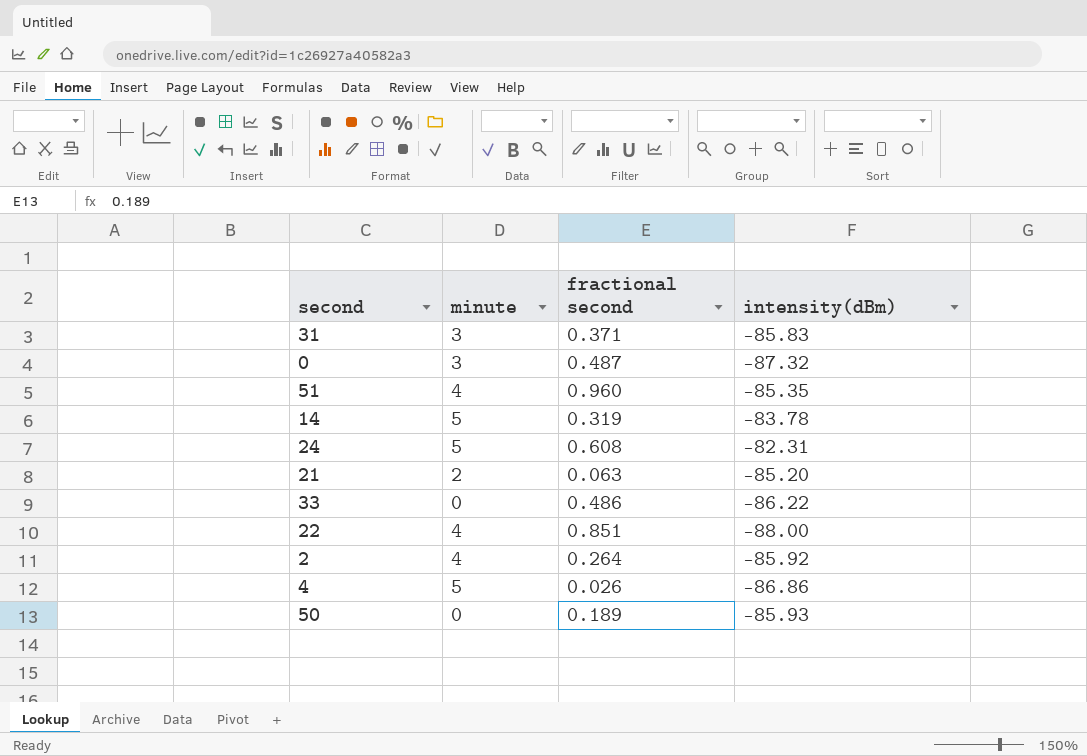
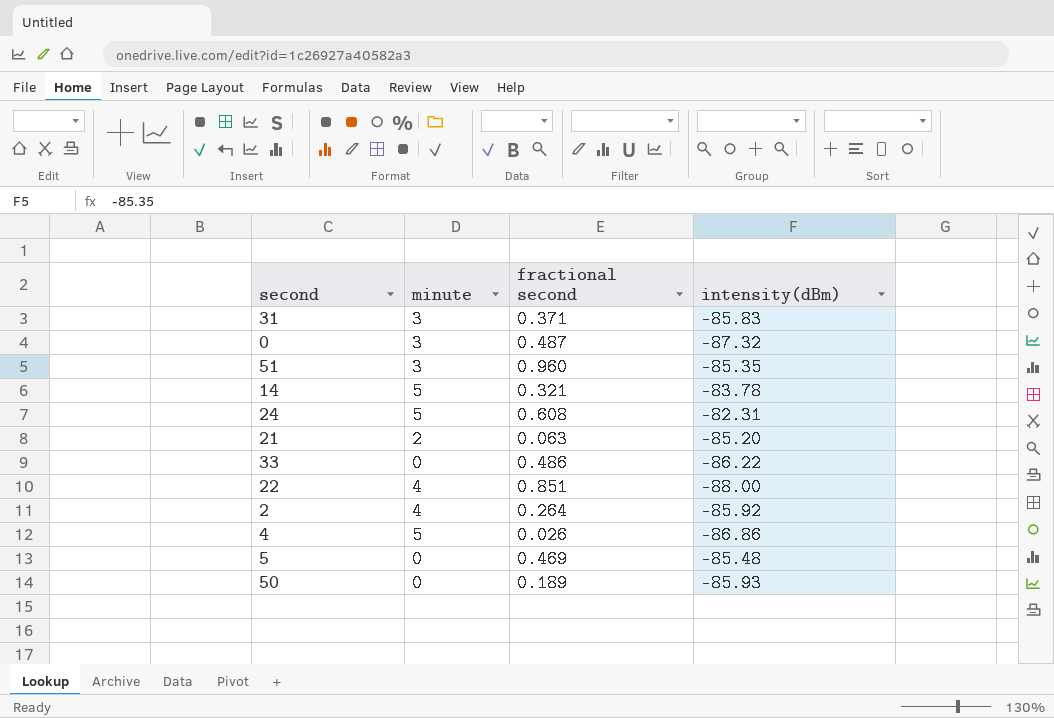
51 | minute: 4 -> 3
14 | fractional second: 0.319 -> 0.321
row 5: none -> 0 | 0.469 | -85.48

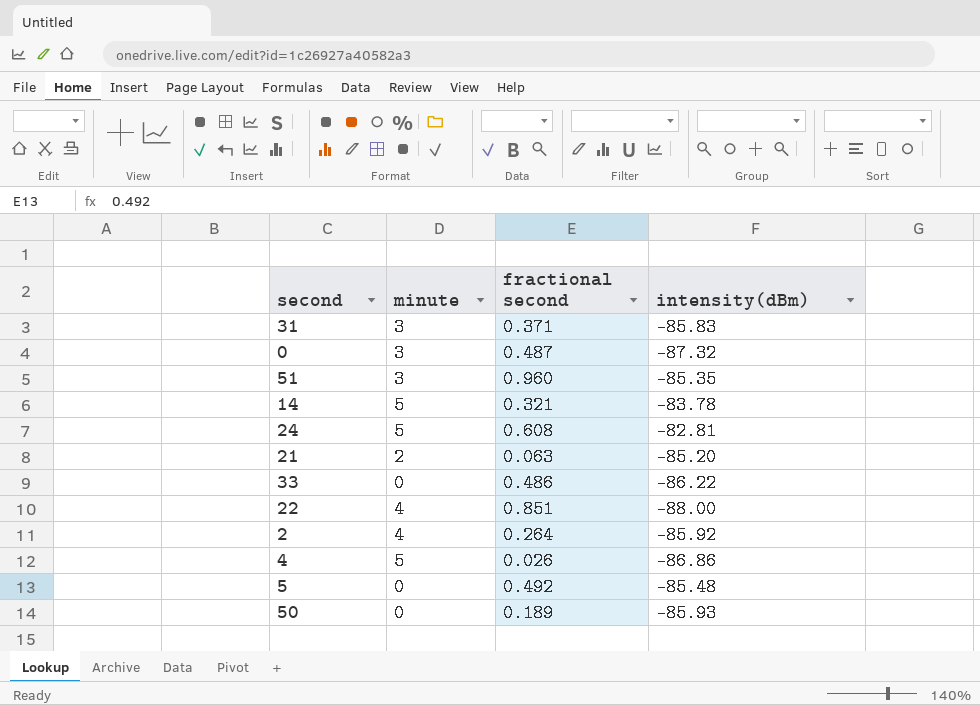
24 | intensity(dBm): -82.31 -> -82.81
5 | fractional second: 0.469 -> 0.492

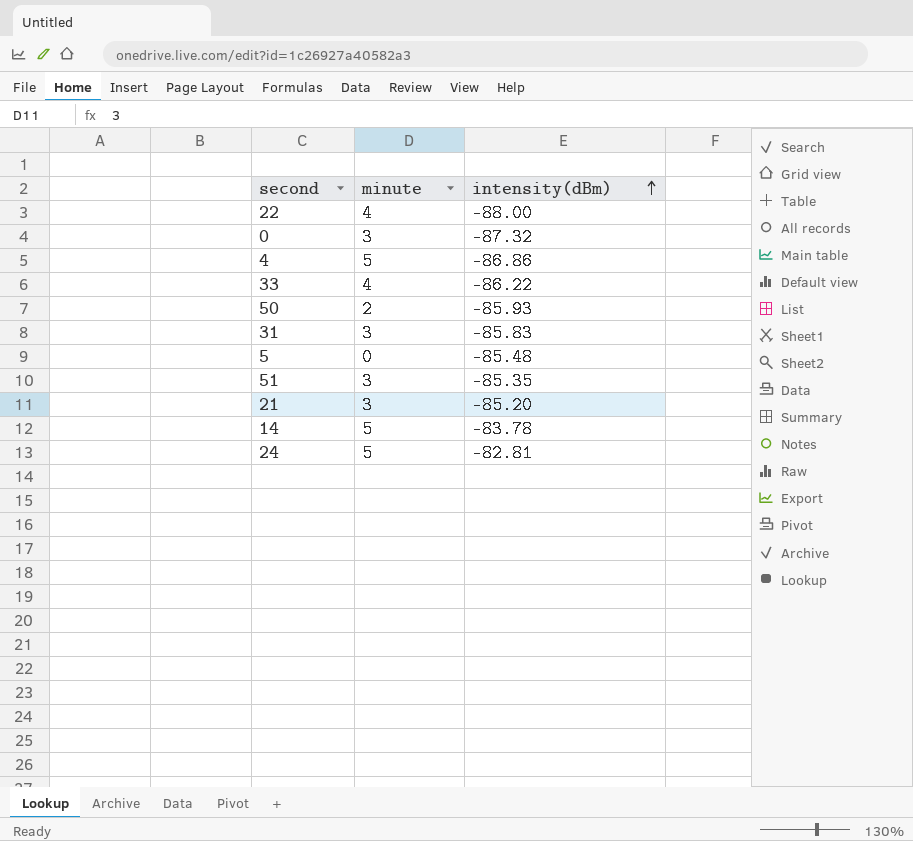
row order: none -> intensity(dBm) ascending
column fractional second | position: 3 -> none
row 2: 4 | 0.264 | -85.92 -> none
33 | minute: 0 -> 4
50 | minute: 0 -> 2
21 | minute: 2 -> 3

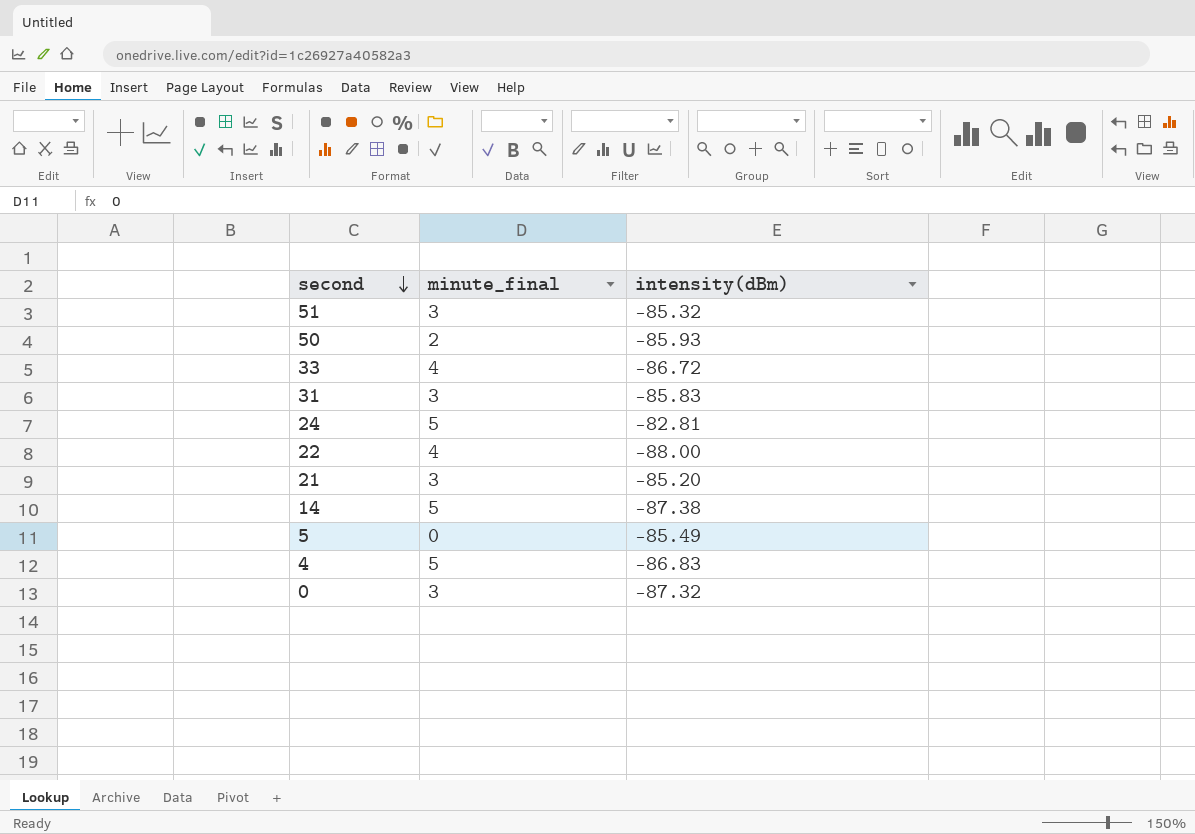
row order: intensity(dBm) ascending -> second descending
column name: minute -> minute_final
51 | intensity(dBm): -85.35 -> -85.32
33 | intensity(dBm): -86.22 -> -86.72
14 | intensity(dBm): -83.78 -> -87.38
5 | intensity(dBm): -85.48 -> -85.49
4 | intensity(dBm): -86.86 -> -86.83

